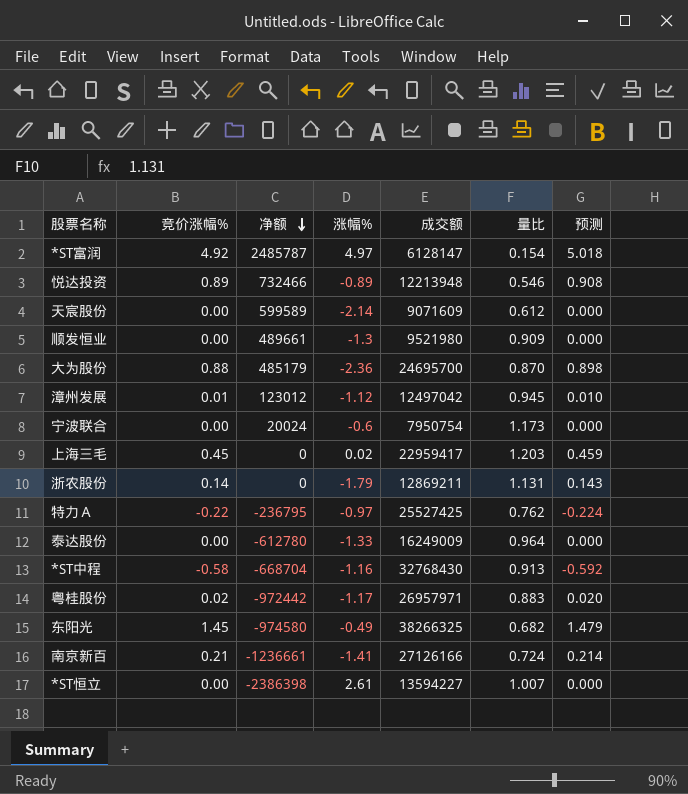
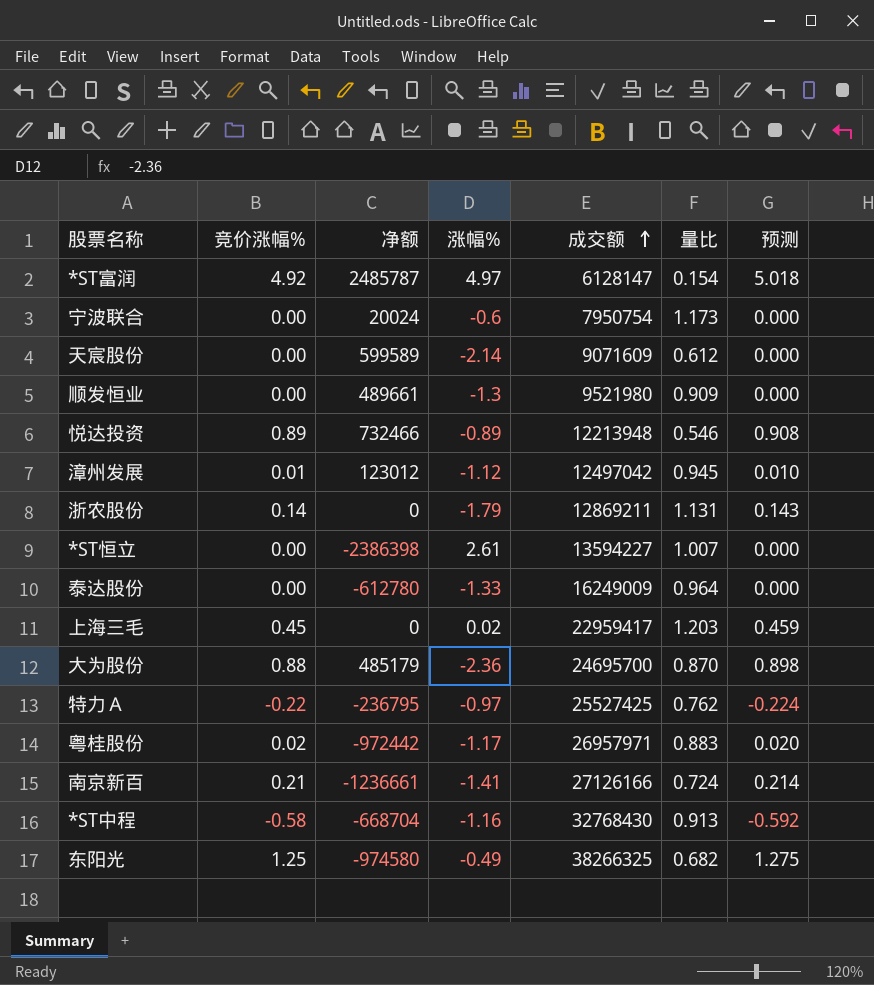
row order: 净额 descending -> 成交额 ascending
东阳光 | 竞价涨幅%: 1.45 -> 1.25
东阳光 | 预测: 1.479 -> 1.275

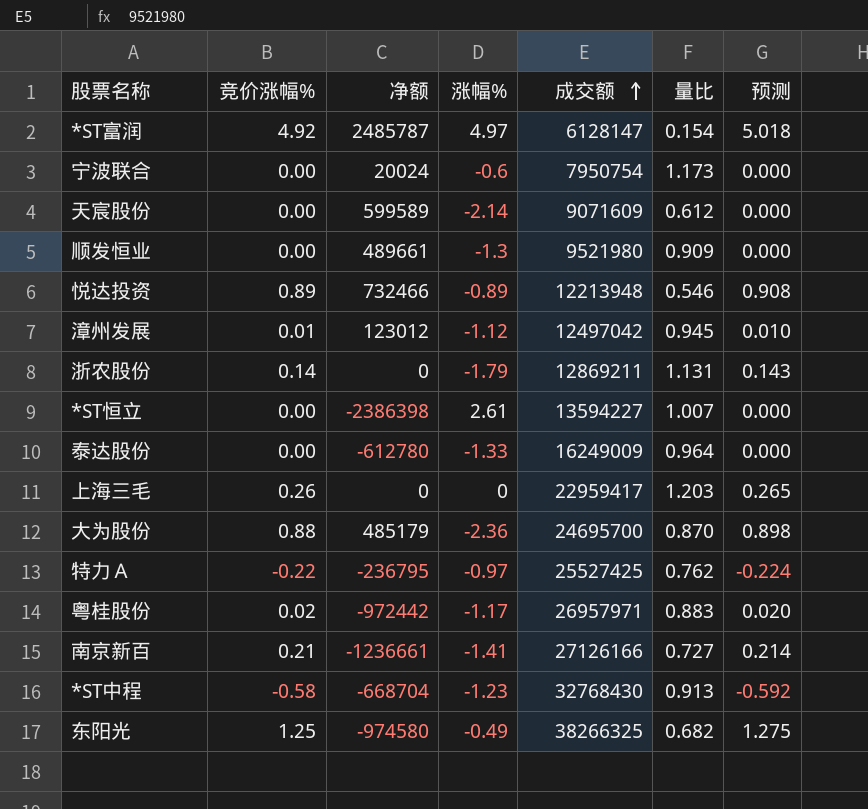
上海三毛 | 竞价涨幅%: 0.45 -> 0.26
上海三毛 | 涨幅%: 0.02 -> 0
上海三毛 | 预测: 0.459 -> 0.265
南京新百 | 量比: 0.724 -> 0.727
*ST中程 | 涨幅%: -1.16 -> -1.23

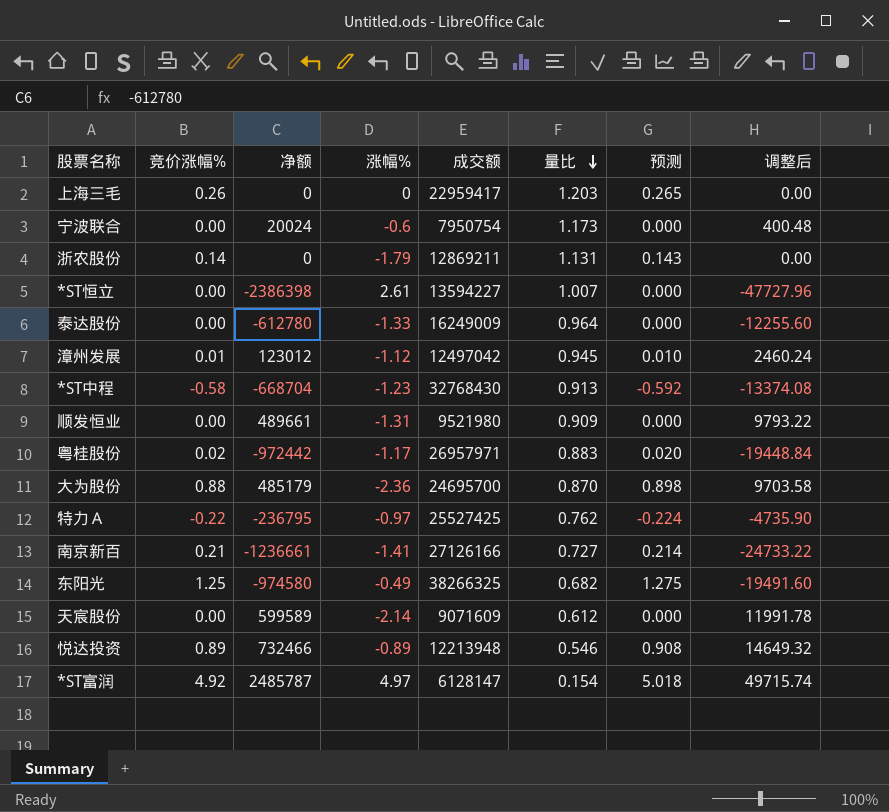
row order: 成交额 ascending -> 量比 descending
column 调整后 | formula: none -> [净额] * 0.02
顺发恒业 | 涨幅%: -1.3 -> -1.31

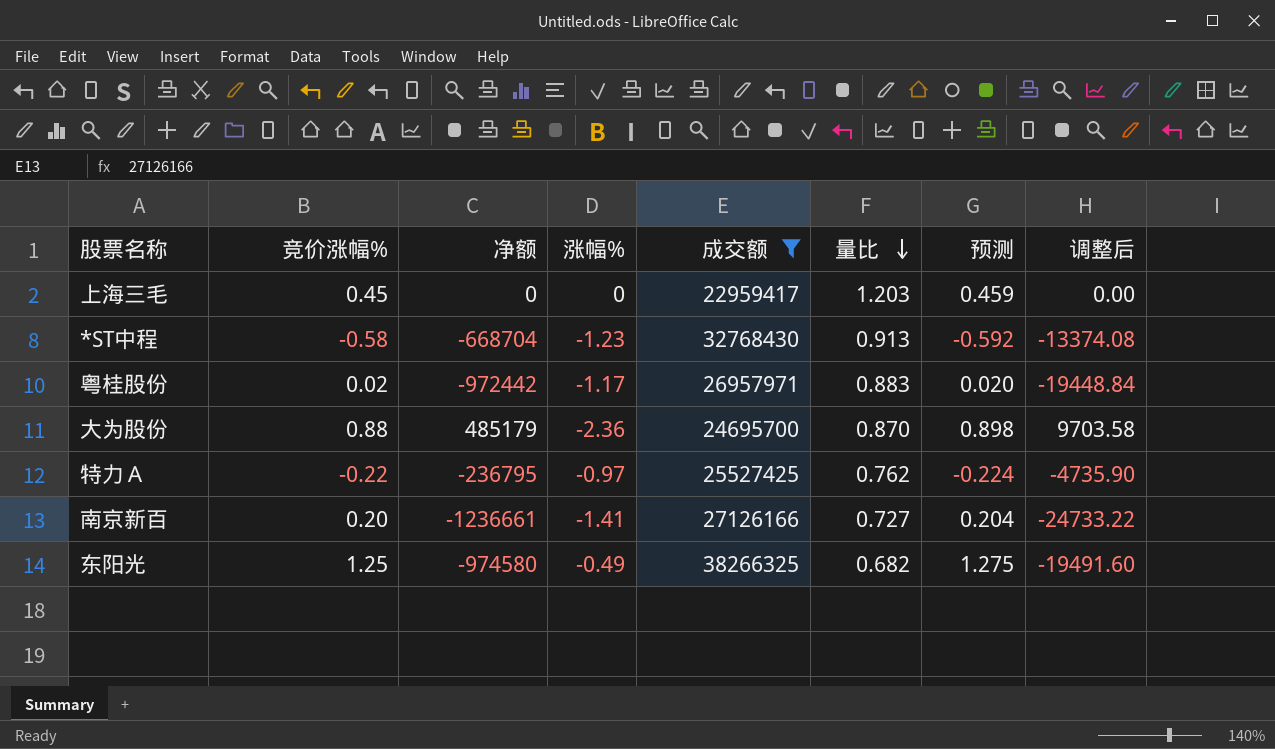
filter: none -> 成交额 >= 22959417
上海三毛 | 竞价涨幅%: 0.26 -> 0.45
上海三毛 | 预测: 0.265 -> 0.459
南京新百 | 竞价涨幅%: 0.21 -> 0.20
南京新百 | 预测: 0.214 -> 0.204

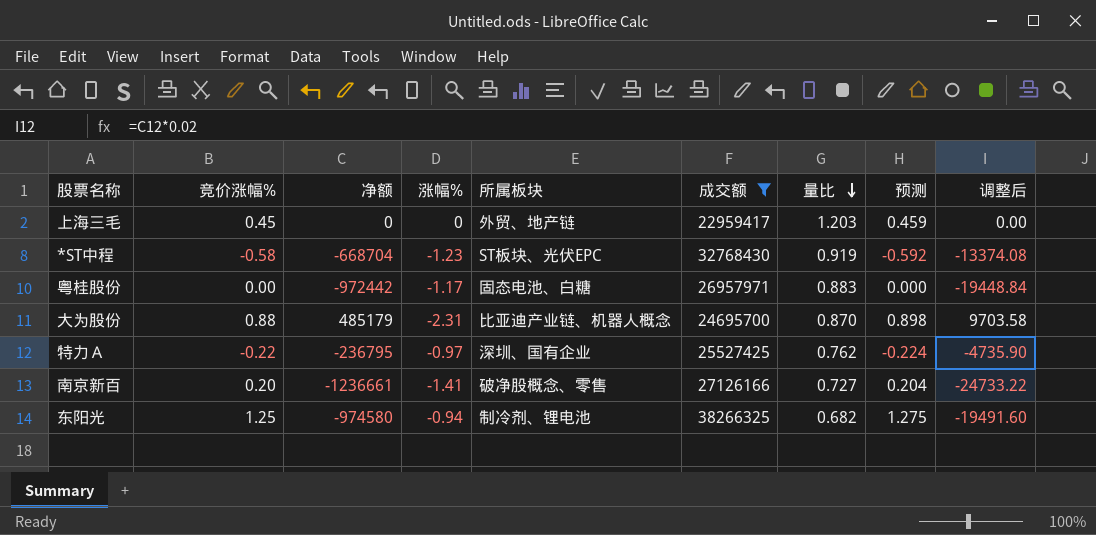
column 所属板块 | position: none -> 5
*ST中程 | 量比: 0.913 -> 0.919
粤桂股份 | 竞价涨幅%: 0.02 -> 0.00
粤桂股份 | 预测: 0.020 -> 0.000
大为股份 | 涨幅%: -2.36 -> -2.31
东阳光 | 涨幅%: -0.49 -> -0.94

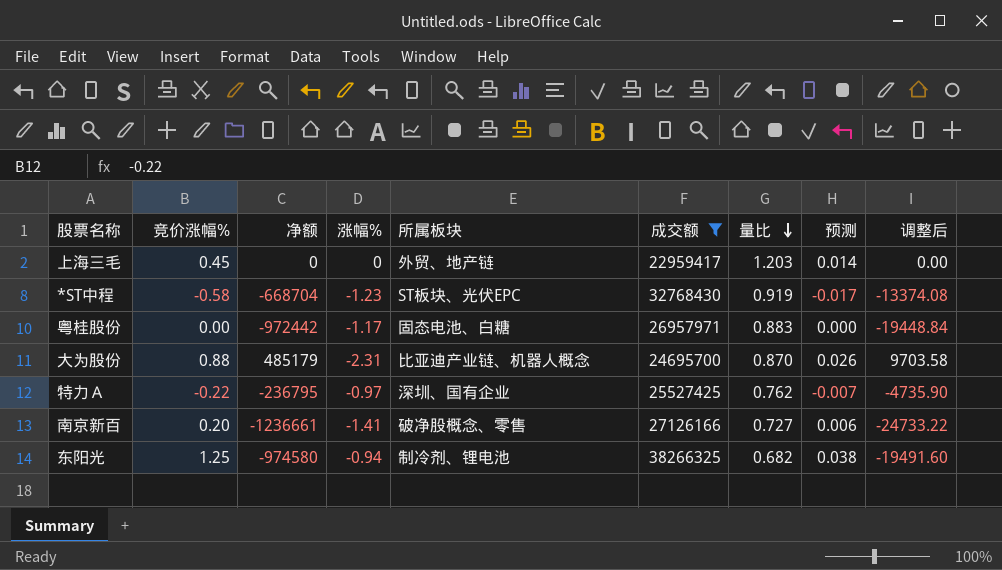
column 预测 | formula: [竞价涨幅%] * 1.02 -> [竞价涨幅%] * 0.03

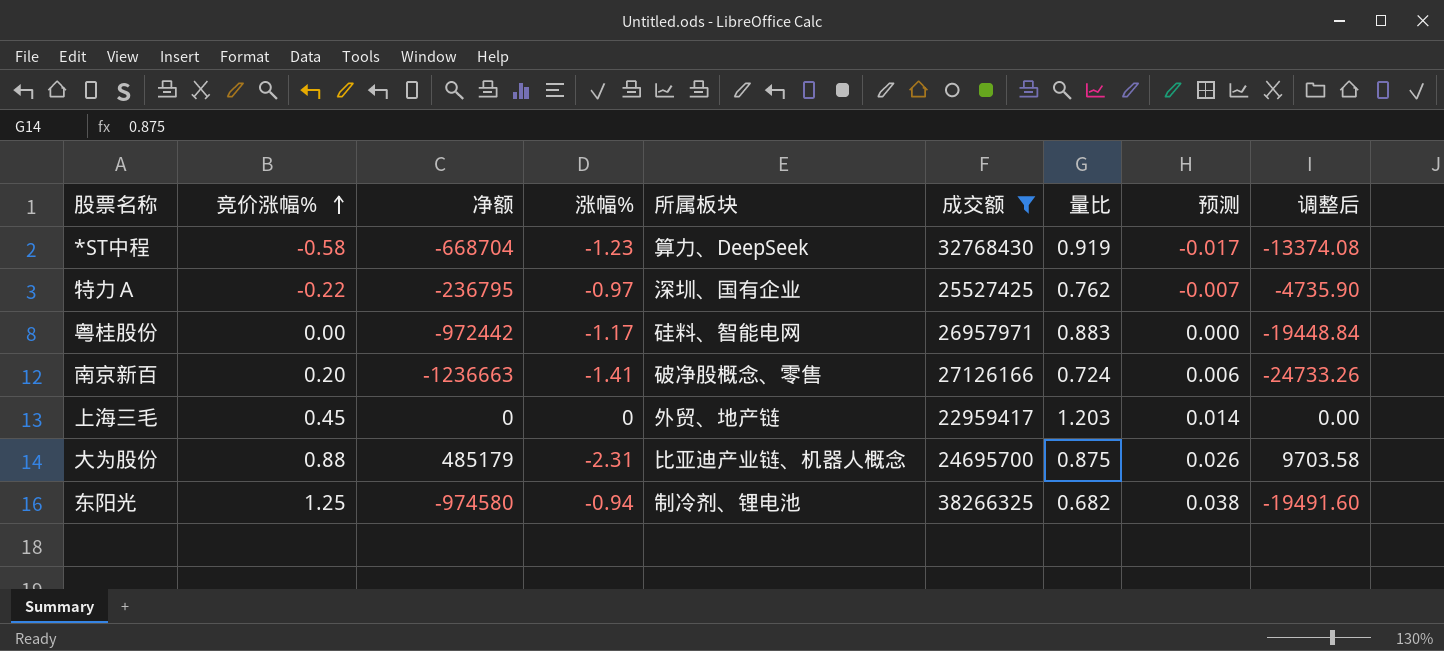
row order: 量比 descending -> 竞价涨幅% ascending
*ST中程 | 所属板块: ST板块、光伏EPC -> 算力、DeepSeek
粤桂股份 | 所属板块: 固态电池、白糖 -> 硅料、智能电网
南京新百 | 净额: -1236661 -> -1236663
南京新百 | 量比: 0.727 -> 0.724
南京新百 | 调整后: -24733.22 -> -24733.26
大为股份 | 量比: 0.870 -> 0.875

